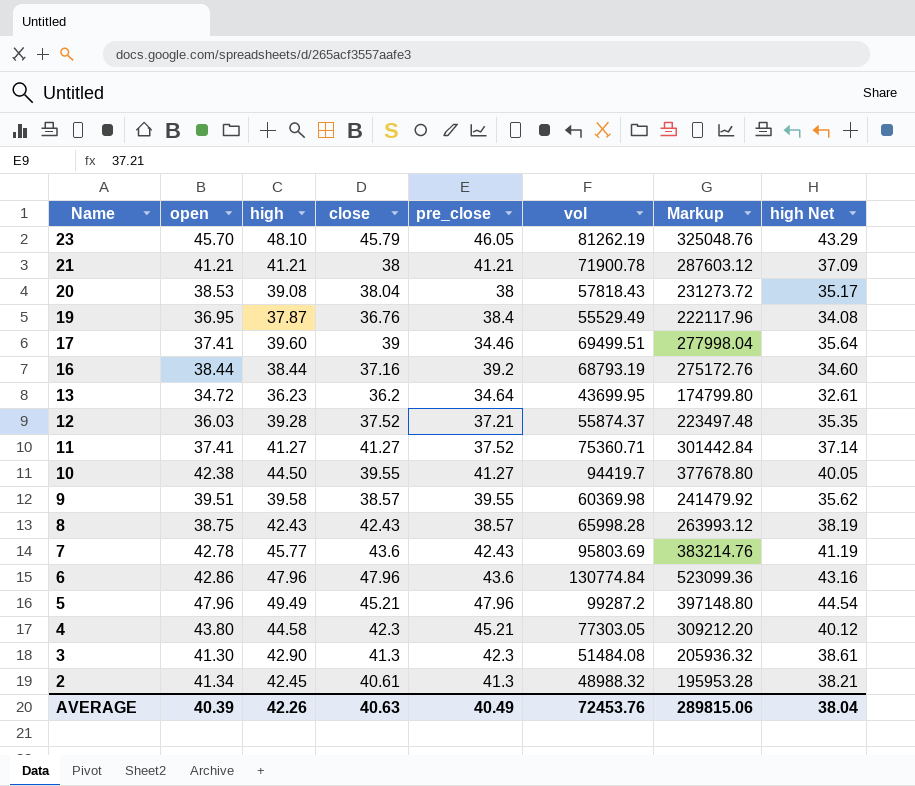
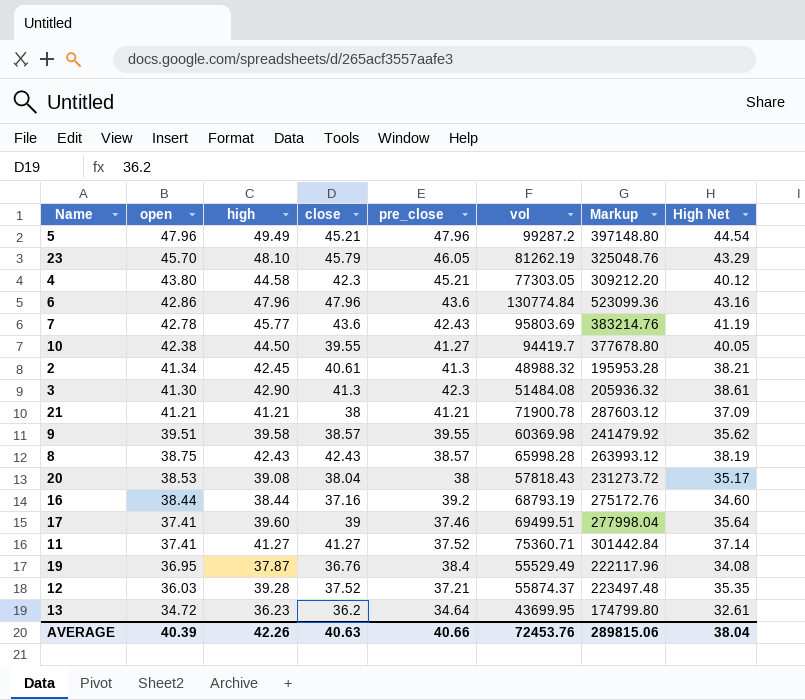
row order: Name descending -> open descending
column name: high Net -> High Net
17 | pre_close: 34.46 -> 37.46
AVERAGE | pre_close: 40.49 -> 40.66

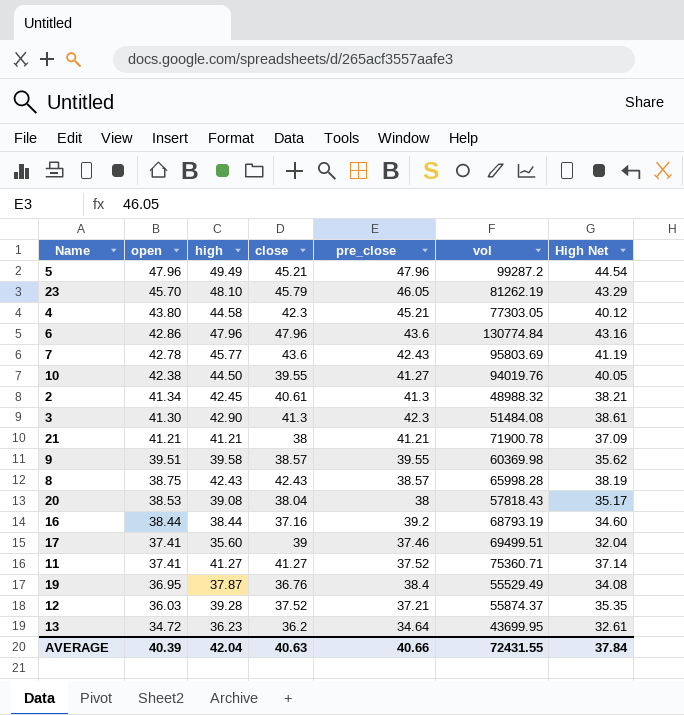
column Markup | formula: [vol] * 4 -> none
10 | vol: 94419.7 -> 94019.76
17 | high: 39.60 -> 35.60
17 | High Net: 35.64 -> 32.04
AVERAGE | high: 42.26 -> 42.04
AVERAGE | vol: 72453.76 -> 72431.55
AVERAGE | High Net: 38.04 -> 37.84

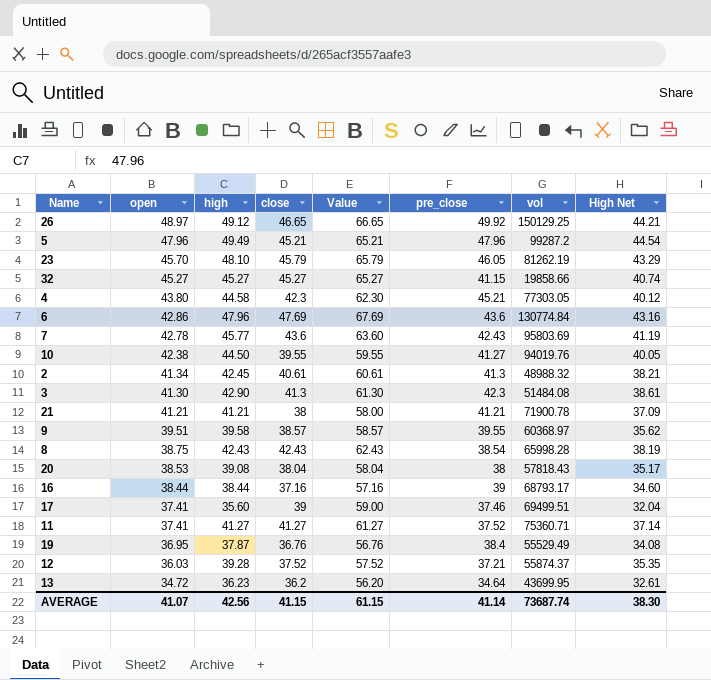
column Value | formula: none -> [close] + 20
row 26: none -> 48.97 | 49.12 | 46.65 | 66.65 | 49.92 | 150129.25 | 44.21
row 32: none -> 45.27 | 45.27 | 45.27 | 65.27 | 41.15 | 19858.66 | 40.74
6 | close: 47.96 -> 47.69
9 | vol: 60369.98 -> 60368.97
8 | pre_close: 38.57 -> 38.54
16 | pre_close: 39.2 -> 39
16 | vol: 68793.19 -> 68793.17
AVERAGE | open: 40.39 -> 41.07
AVERAGE | high: 42.04 -> 42.56
AVERAGE | close: 40.63 -> 41.15
AVERAGE | pre_close: 40.66 -> 41.14
AVERAGE | vol: 72431.55 -> 73687.74
AVERAGE | High Net: 37.84 -> 38.30

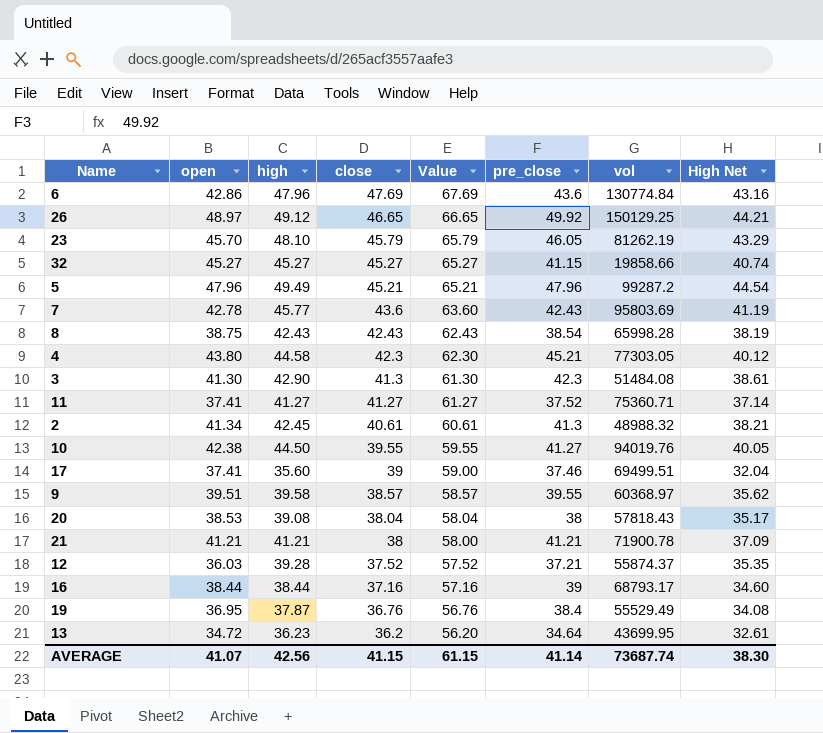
row order: open descending -> close descending

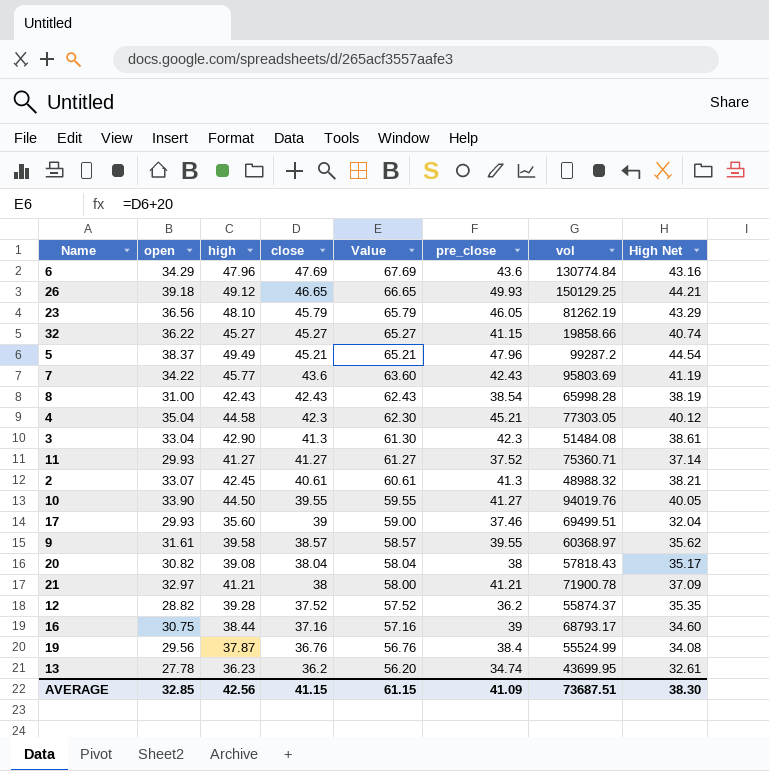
6 | open: 42.86 -> 34.29
26 | open: 48.97 -> 39.18
26 | pre_close: 49.92 -> 49.93
23 | open: 45.70 -> 36.56
32 | open: 45.27 -> 36.22
5 | open: 47.96 -> 38.37
7 | open: 42.78 -> 34.22
8 | open: 38.75 -> 31.00
4 | open: 43.80 -> 35.04
3 | open: 41.30 -> 33.04
11 | open: 37.41 -> 29.93
2 | open: 41.34 -> 33.07
10 | open: 42.38 -> 33.90
17 | open: 37.41 -> 29.93
9 | open: 39.51 -> 31.61
20 | open: 38.53 -> 30.82
21 | open: 41.21 -> 32.97
12 | open: 36.03 -> 28.82
12 | pre_close: 37.21 -> 36.2
16 | open: 38.44 -> 30.75
19 | open: 36.95 -> 29.56
19 | vol: 55529.49 -> 55524.99
13 | open: 34.72 -> 27.78
13 | pre_close: 34.64 -> 34.74
AVERAGE | open: 41.07 -> 32.85
AVERAGE | pre_close: 41.14 -> 41.09
AVERAGE | vol: 73687.74 -> 73687.51

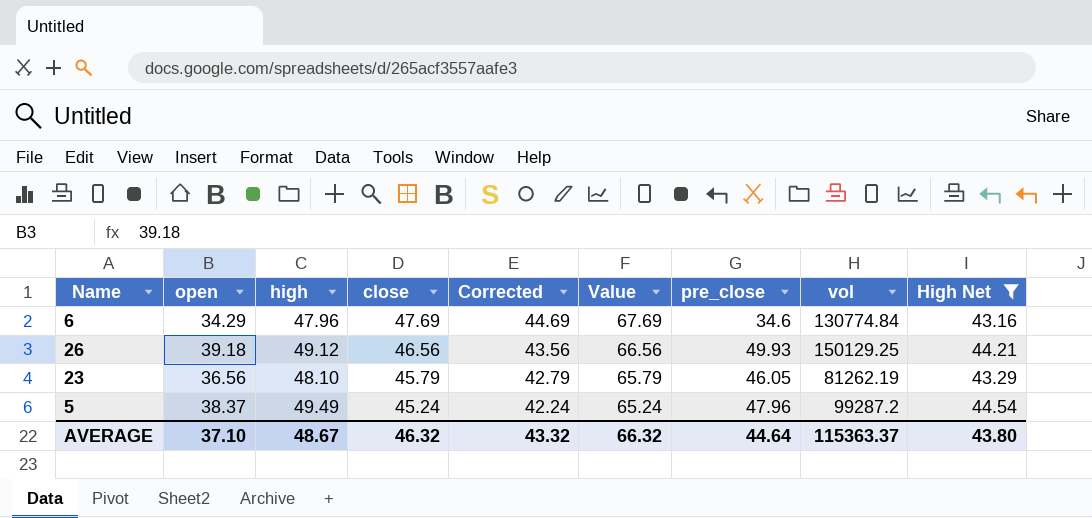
filter: none -> High Net >= 43.16
column Corrected | formula: none -> [close] - 3
6 | pre_close: 43.6 -> 34.6
26 | close: 46.65 -> 46.56
26 | Value: 66.65 -> 66.56
5 | close: 45.21 -> 45.24
5 | Value: 65.21 -> 65.24
AVERAGE | open: 32.85 -> 37.10
AVERAGE | high: 42.56 -> 48.67
AVERAGE | close: 41.15 -> 46.32
AVERAGE | Value: 61.15 -> 66.32
AVERAGE | pre_close: 41.09 -> 44.64
AVERAGE | vol: 73687.51 -> 115363.37
AVERAGE | High Net: 38.30 -> 43.80

